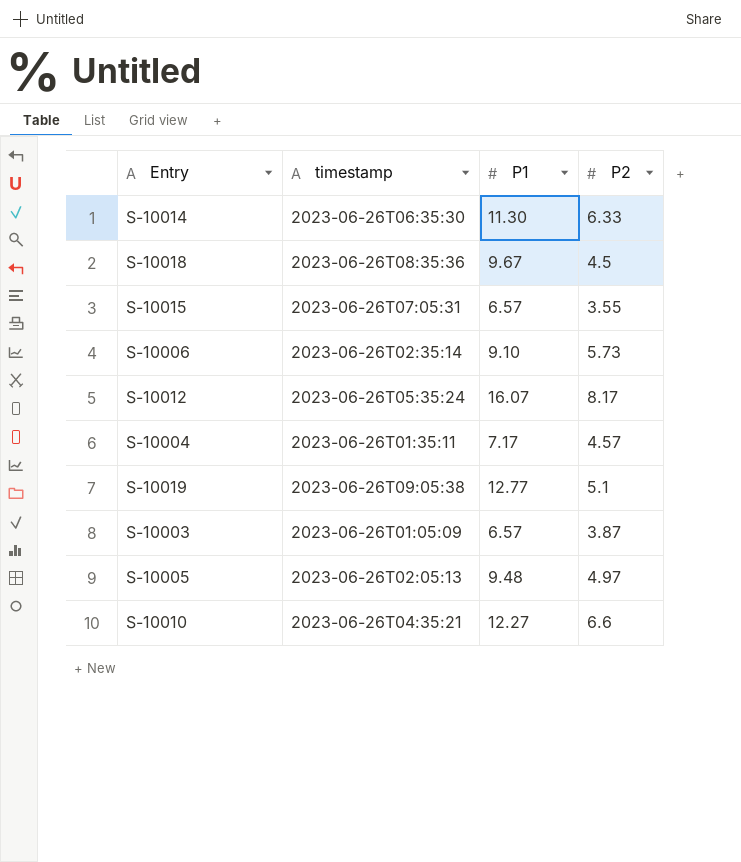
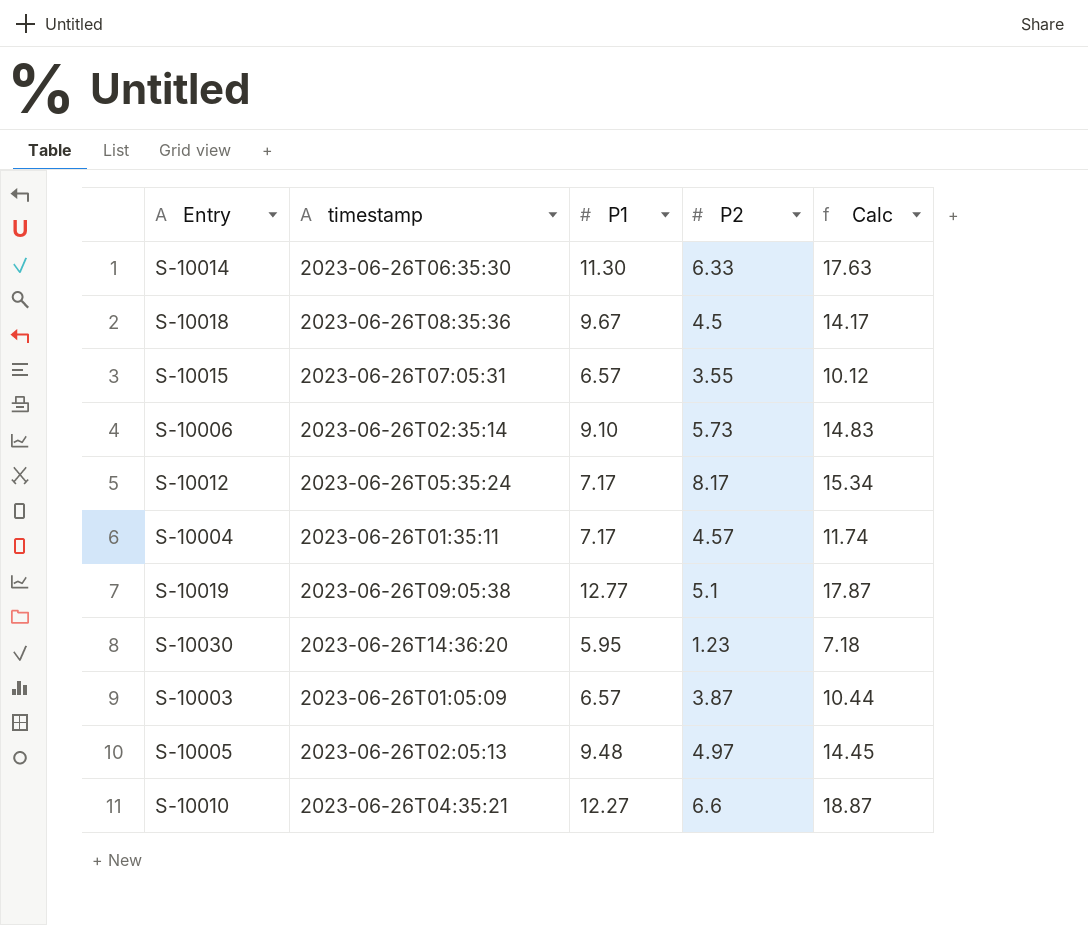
column Calc | formula: none -> [P1] + [P2]
S-10012 | P1: 16.07 -> 7.17
row S-10030: none -> 2023-06-26T14:36:20 | 5.95 | 1.23 | 7.18

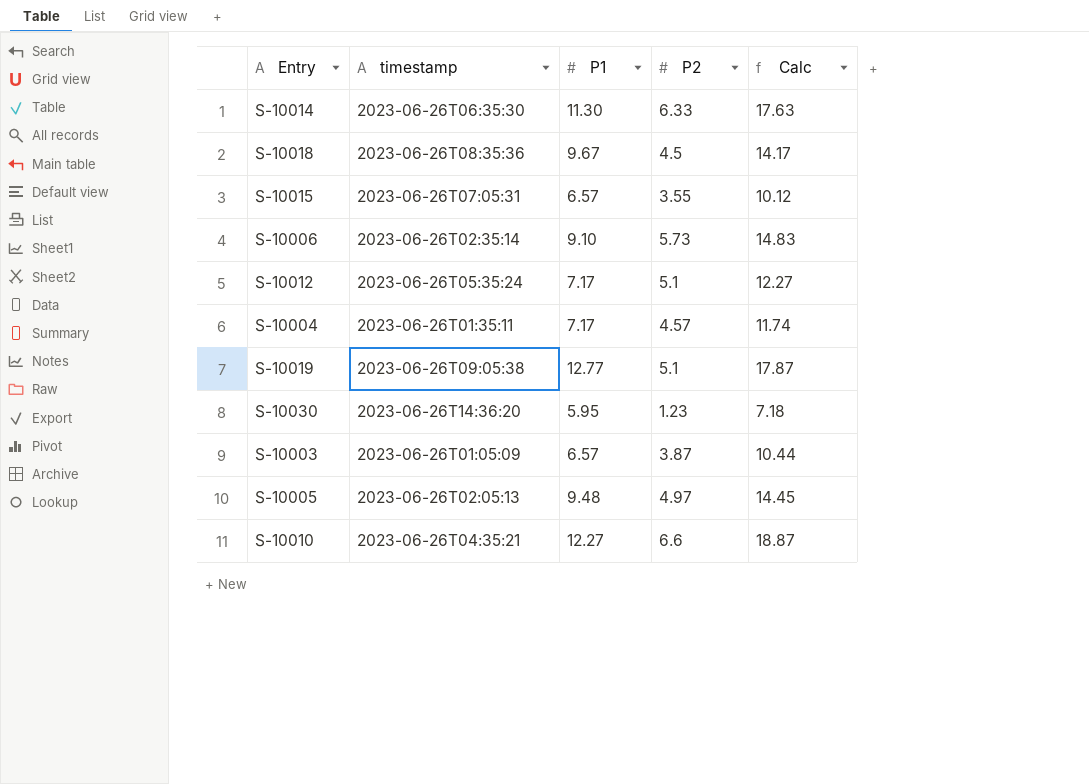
S-10012 | P2: 8.17 -> 5.1
S-10012 | Calc: 15.34 -> 12.27

